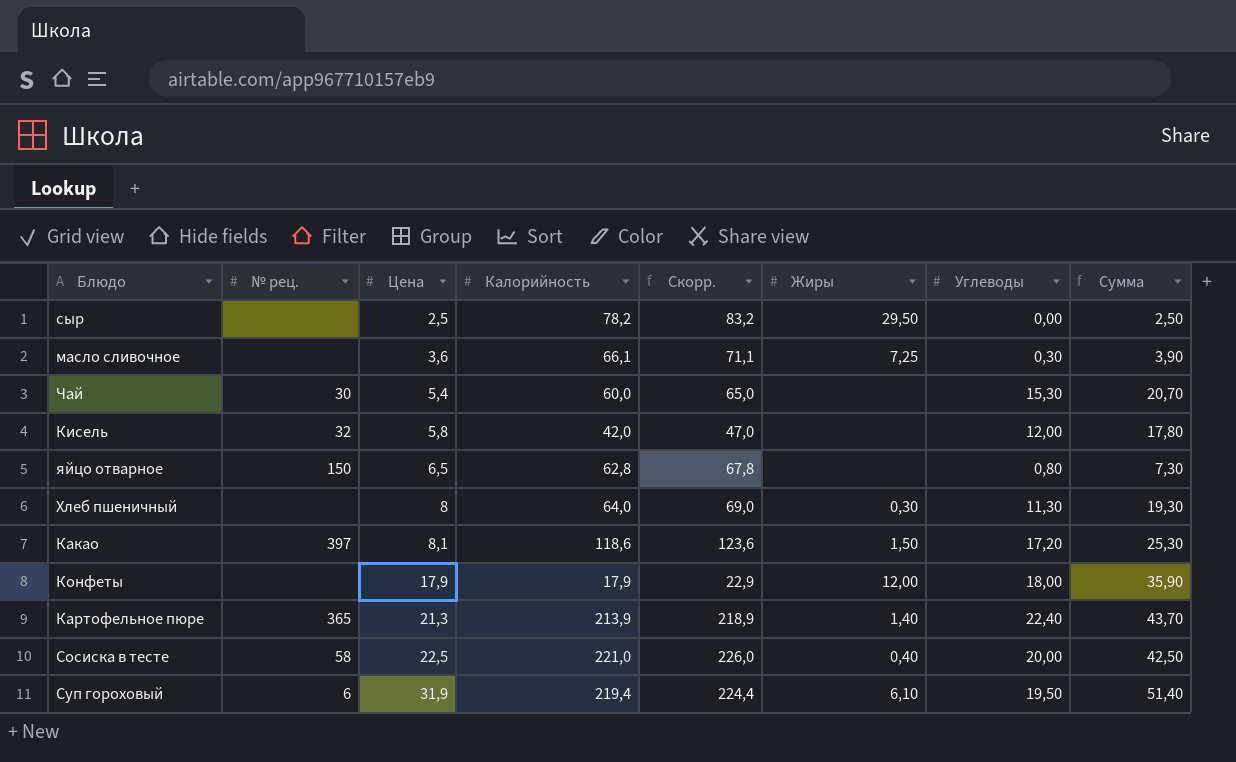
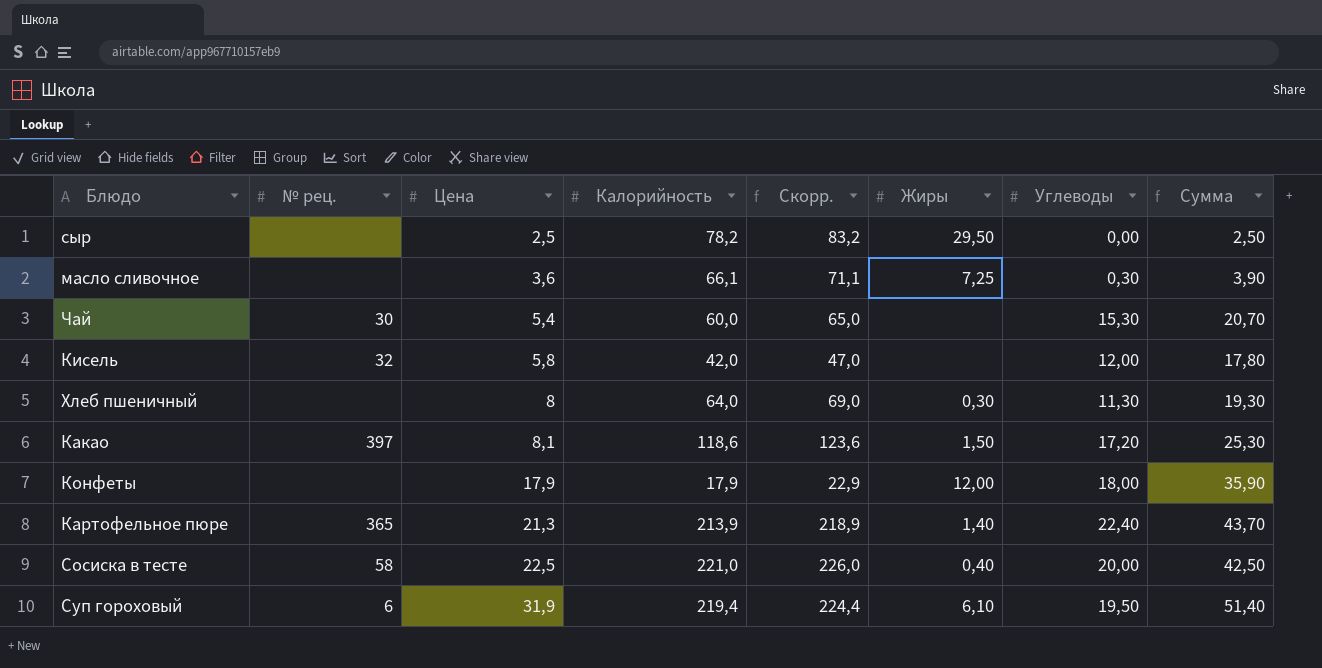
row яйцо отварное: 150 | 6,5 | 62,8 | 67,8 | none | 0,80 | 7,30 -> none

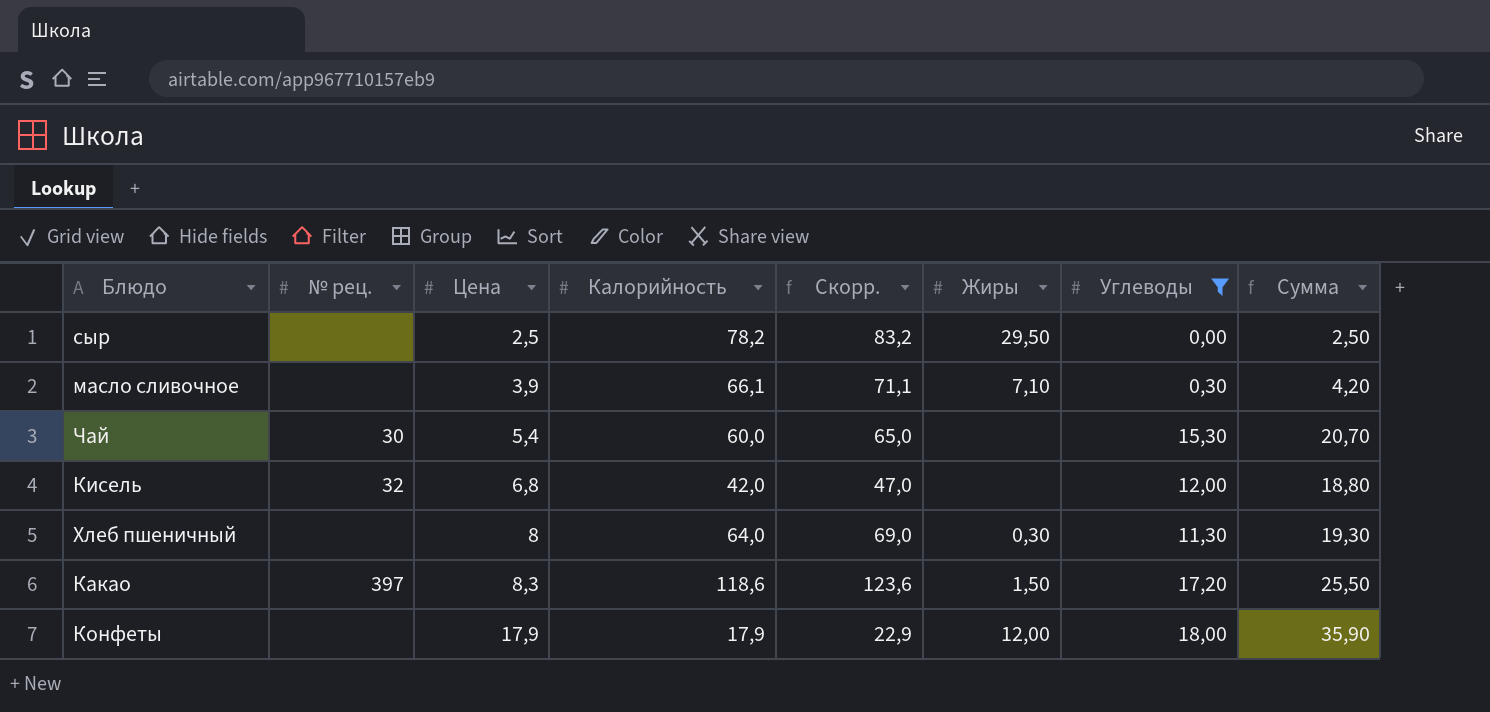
filter: none -> Углеводы <= 18,00
масло сливочное | Цена: 3,6 -> 3,9
масло сливочное | Жиры: 7,25 -> 7,10
масло сливочное | Сумма: 3,90 -> 4,20
Кисель | Цена: 5,8 -> 6,8
Кисель | Сумма: 17,80 -> 18,80
Какао | Цена: 8,1 -> 8,3
Какао | Сумма: 25,30 -> 25,50

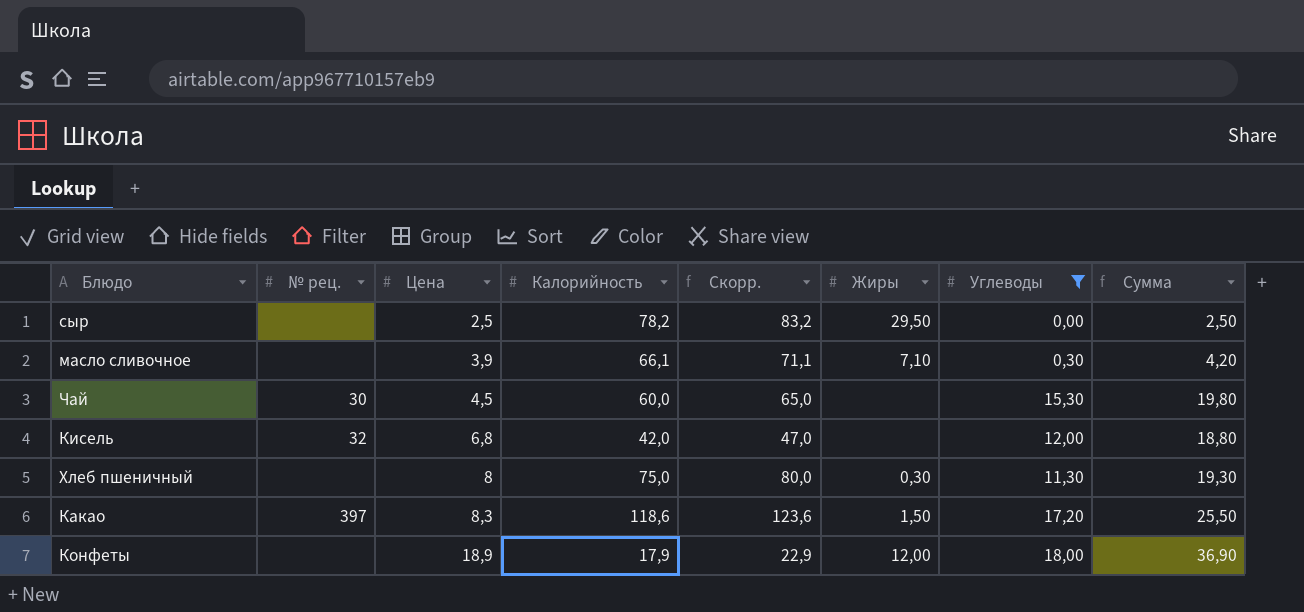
Чай | Цена: 5,4 -> 4,5
Чай | Сумма: 20,70 -> 19,80
Хлеб пшеничный | Калорийность: 64,0 -> 75,0
Хлеб пшеничный | Скорр.: 69,0 -> 80,0
Конфеты | Цена: 17,9 -> 18,9
Конфеты | Сумма: 35,90 -> 36,90

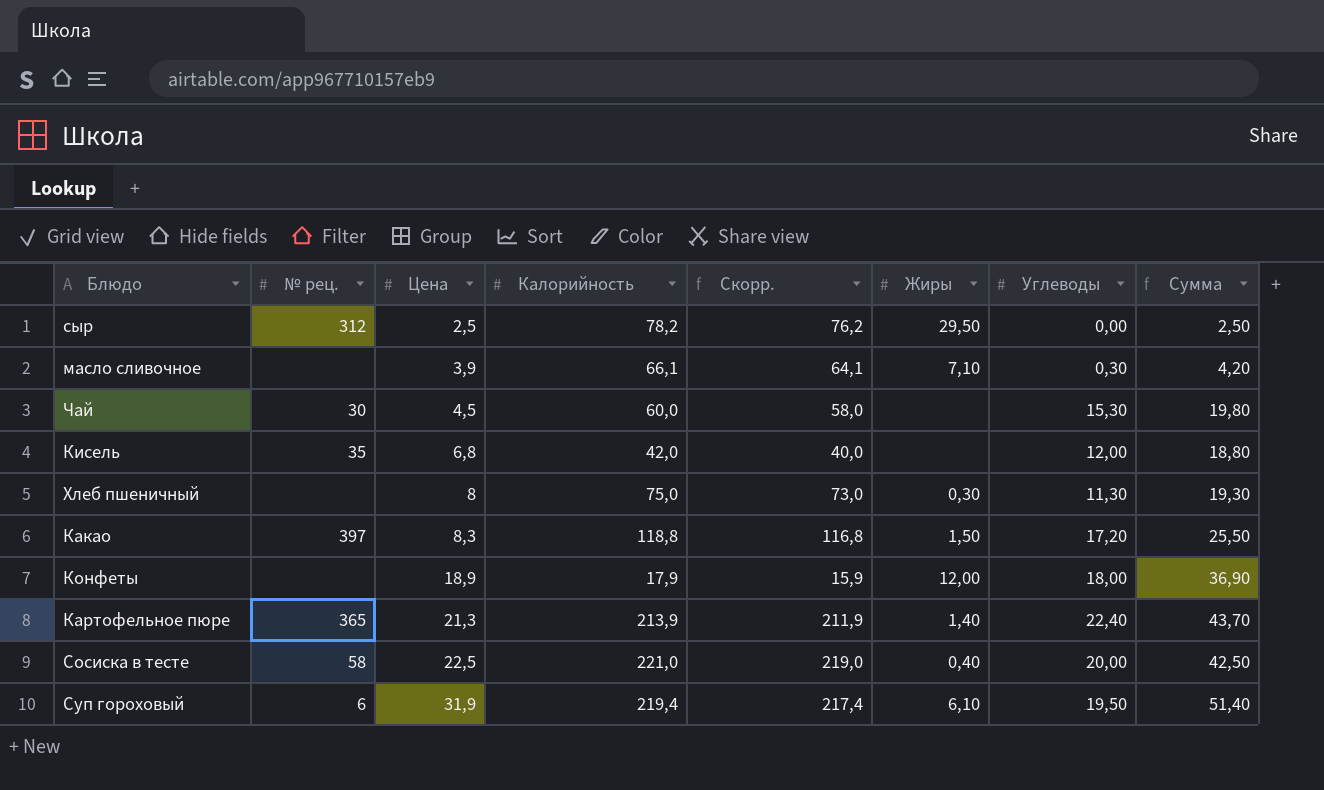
filter: Углеводы <= 18,00 -> none
column Скорр. | formula: [Калорийность] + 5 -> [Калорийность] - 2
сыр | № рец.: none -> 312
Кисель | № рец.: 32 -> 35
Какао | Калорийность: 118,6 -> 118,8

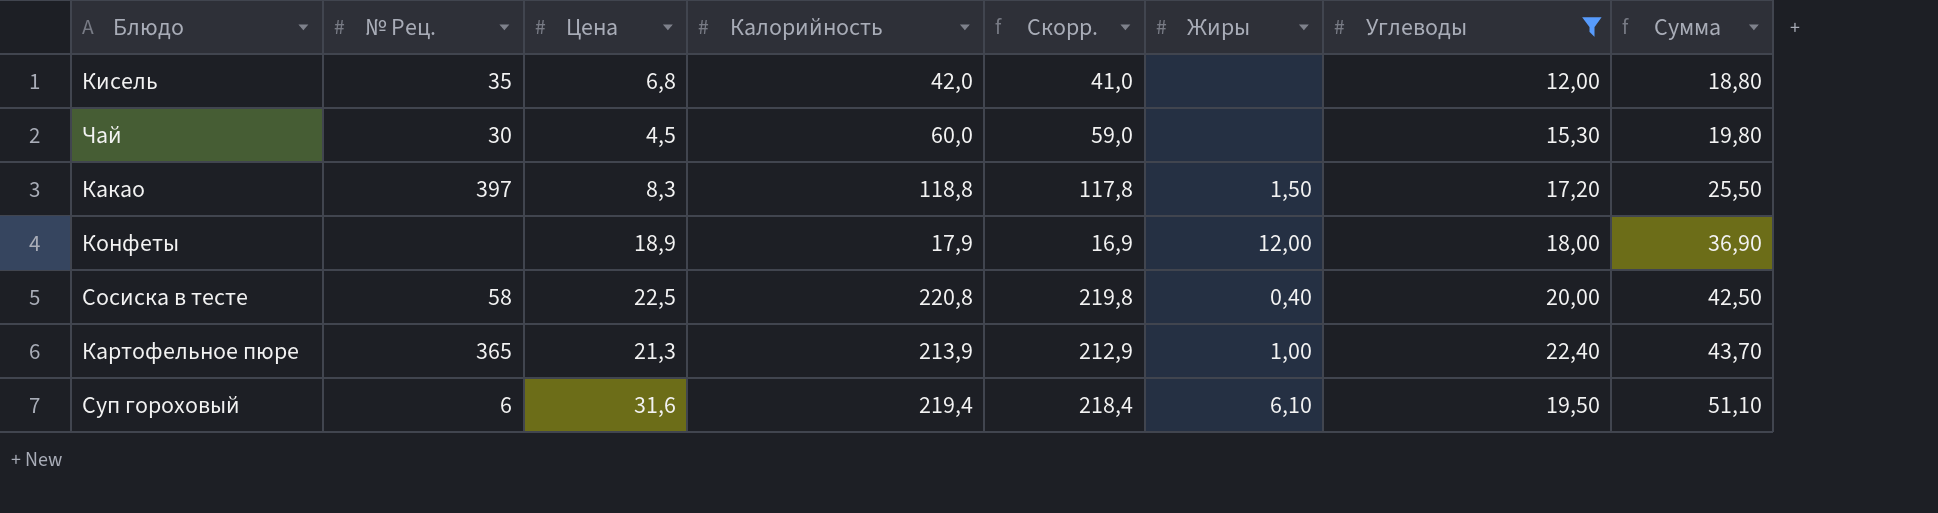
filter: none -> Углеводы >= 12,00
row order: Цена ascending -> Сумма ascending
column name: № рец. -> № Рец.
column Скорр. | formula: [Калорийность] - 2 -> [Калорийность] - 1
Сосиска в тесте | Калорийность: 221,0 -> 220,8
Картофельное пюре | Жиры: 1,40 -> 1,00
Суп гороховый | Цена: 31,9 -> 31,6
Суп гороховый | Сумма: 51,40 -> 51,10

